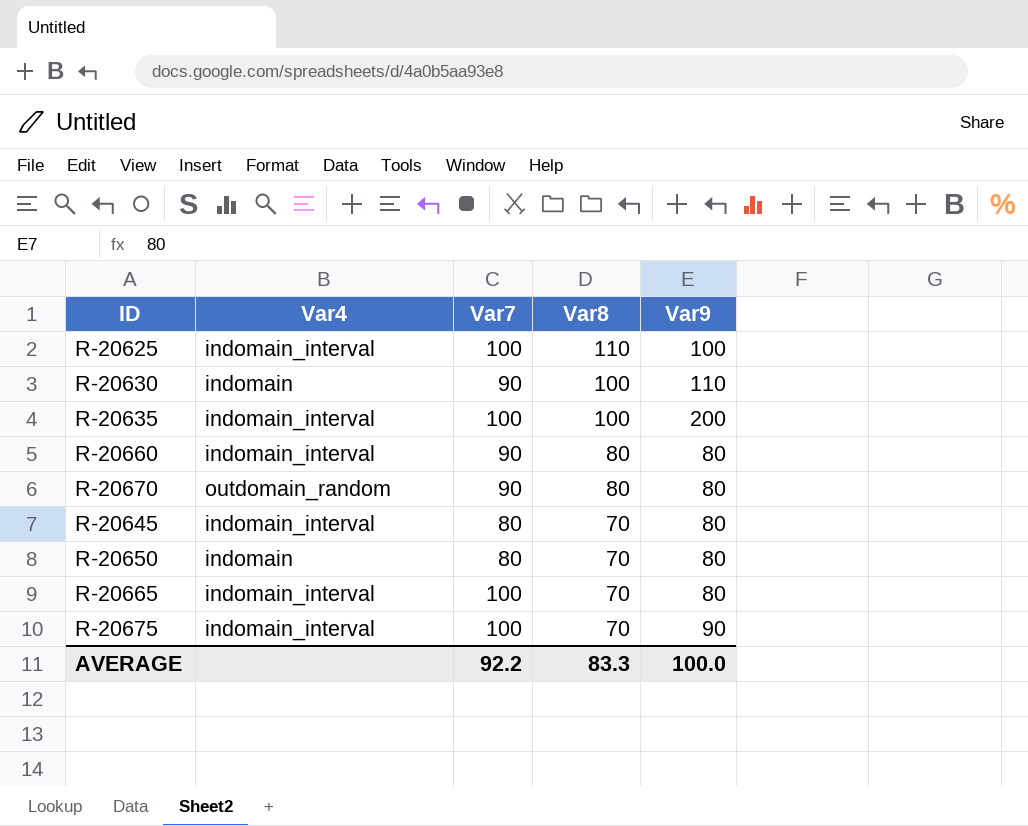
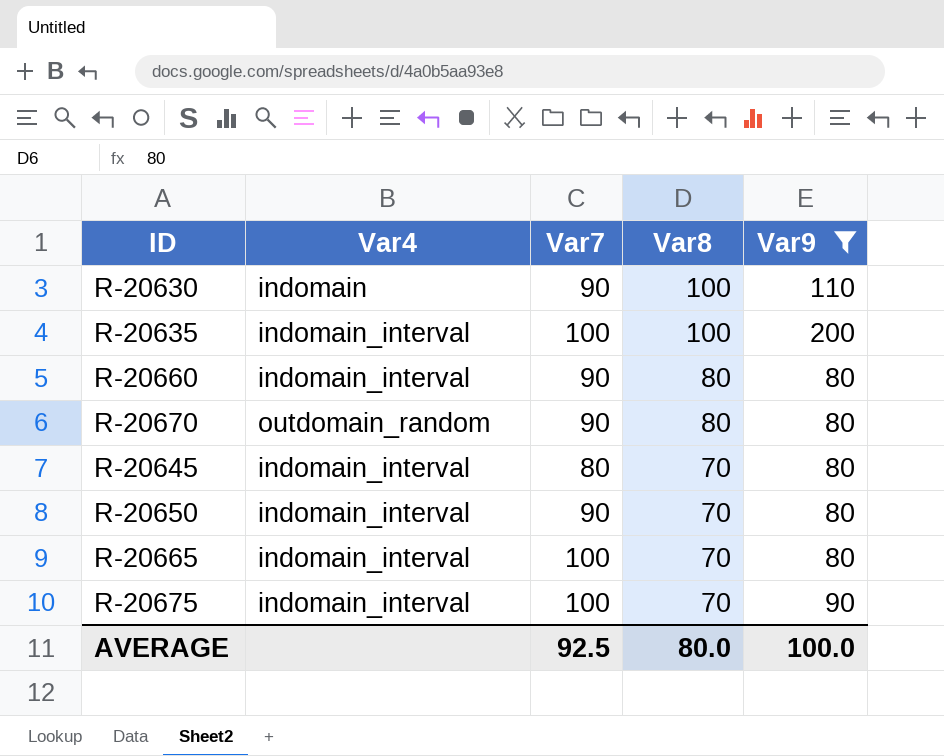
filter: none -> Var9 != 100
R-20650 | Var4: indomain -> indomain_interval
R-20650 | Var7: 80 -> 90
AVERAGE | Var7: 92.2 -> 92.5
AVERAGE | Var8: 83.3 -> 80.0

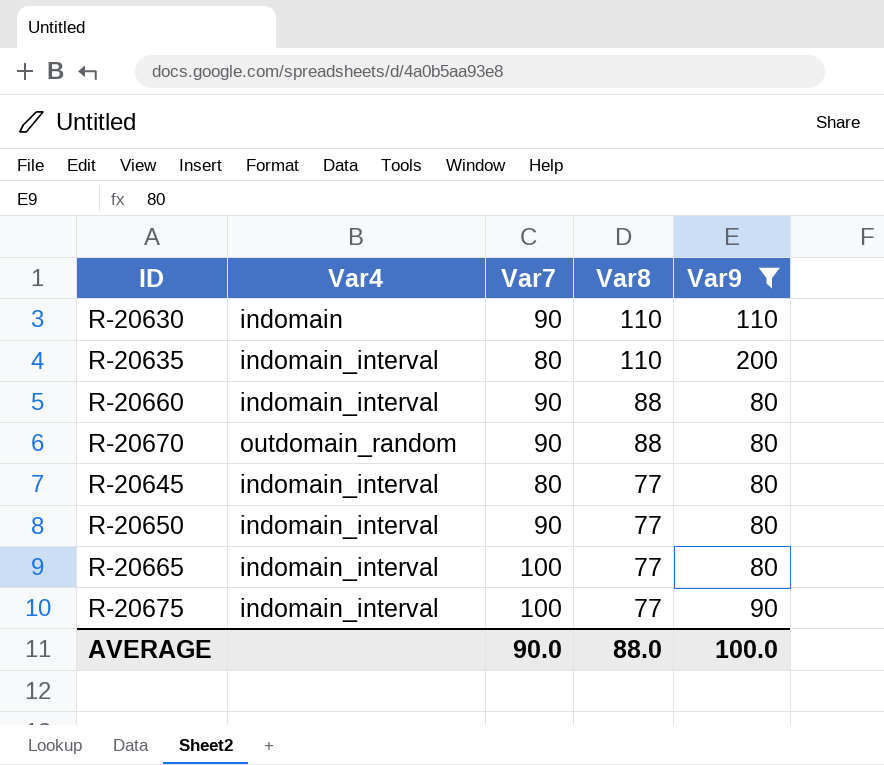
R-20630 | Var8: 100 -> 110
R-20635 | Var7: 100 -> 80
R-20635 | Var8: 100 -> 110
R-20660 | Var8: 80 -> 88
R-20670 | Var8: 80 -> 88
R-20645 | Var8: 70 -> 77
R-20650 | Var8: 70 -> 77
R-20665 | Var8: 70 -> 77
R-20675 | Var8: 70 -> 77
AVERAGE | Var7: 92.5 -> 90.0
AVERAGE | Var8: 80.0 -> 88.0

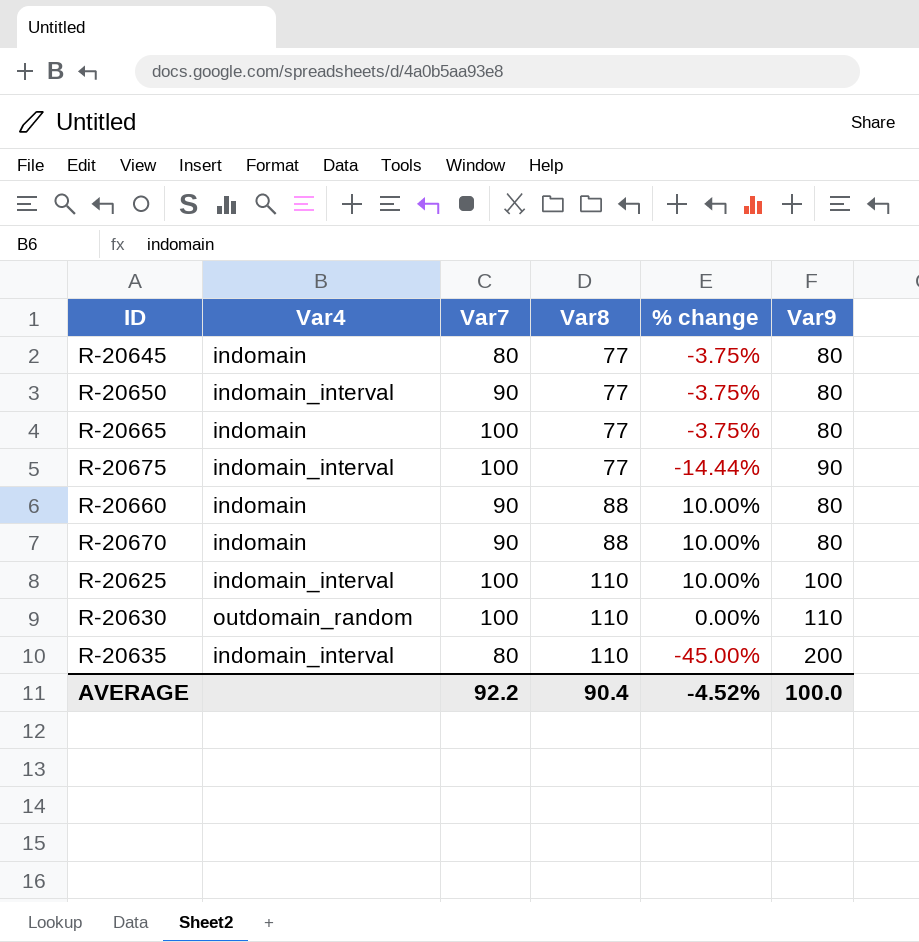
filter: Var9 != 100 -> none
row order: Var8 descending -> Var8 ascending
column % change | formula: none -> ([Var8] - [Var9]) / [Var9]
R-20645 | Var4: indomain_interval -> indomain
R-20665 | Var4: indomain_interval -> indomain
R-20660 | Var4: indomain_interval -> indomain
R-20670 | Var4: outdomain_random -> indomain
R-20630 | Var4: indomain -> outdomain_random
R-20630 | Var7: 90 -> 100
AVERAGE | Var7: 90.0 -> 92.2
AVERAGE | Var8: 88.0 -> 90.4

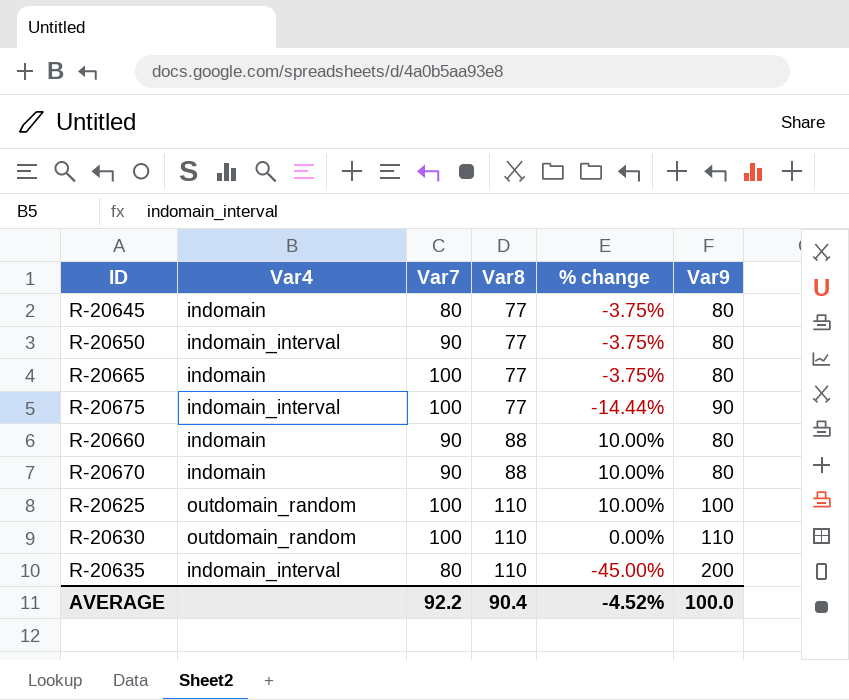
R-20625 | Var4: indomain_interval -> outdomain_random

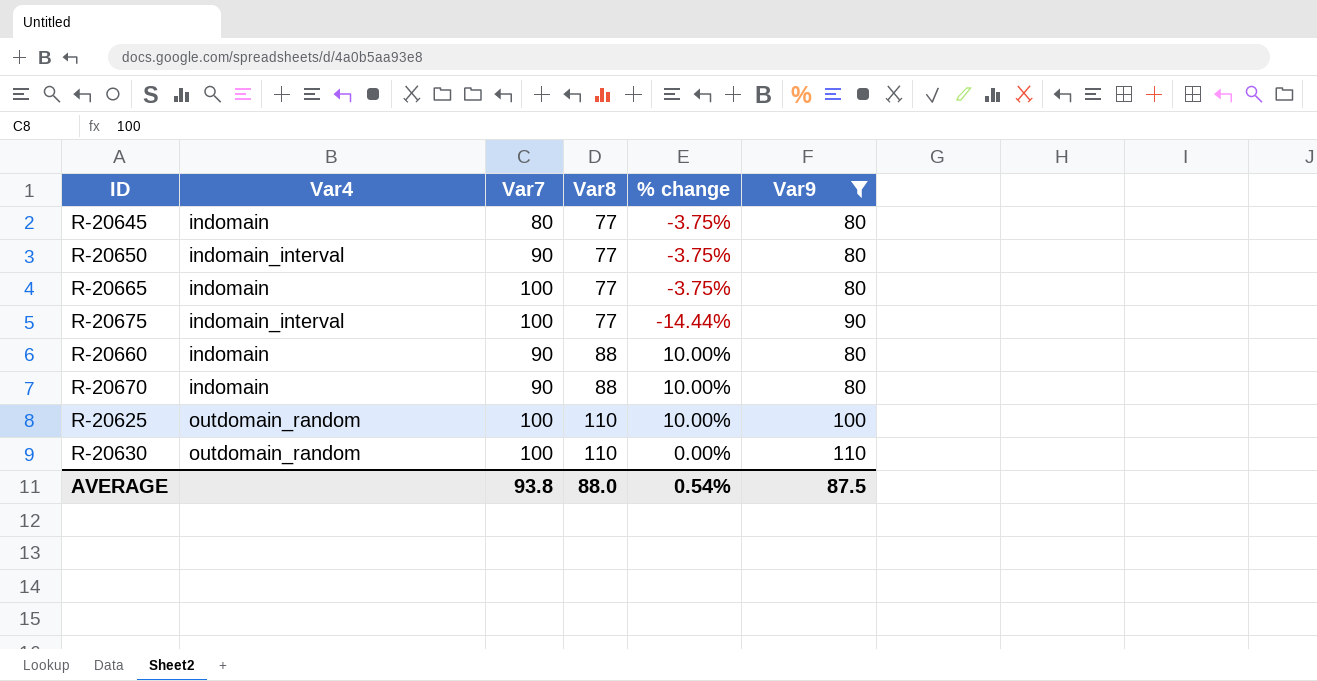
filter: none -> Var9 != 200
AVERAGE | Var7: 92.2 -> 93.8
AVERAGE | Var8: 90.4 -> 88.0
AVERAGE | % change: -4.52% -> 0.54%
AVERAGE | Var9: 100.0 -> 87.5

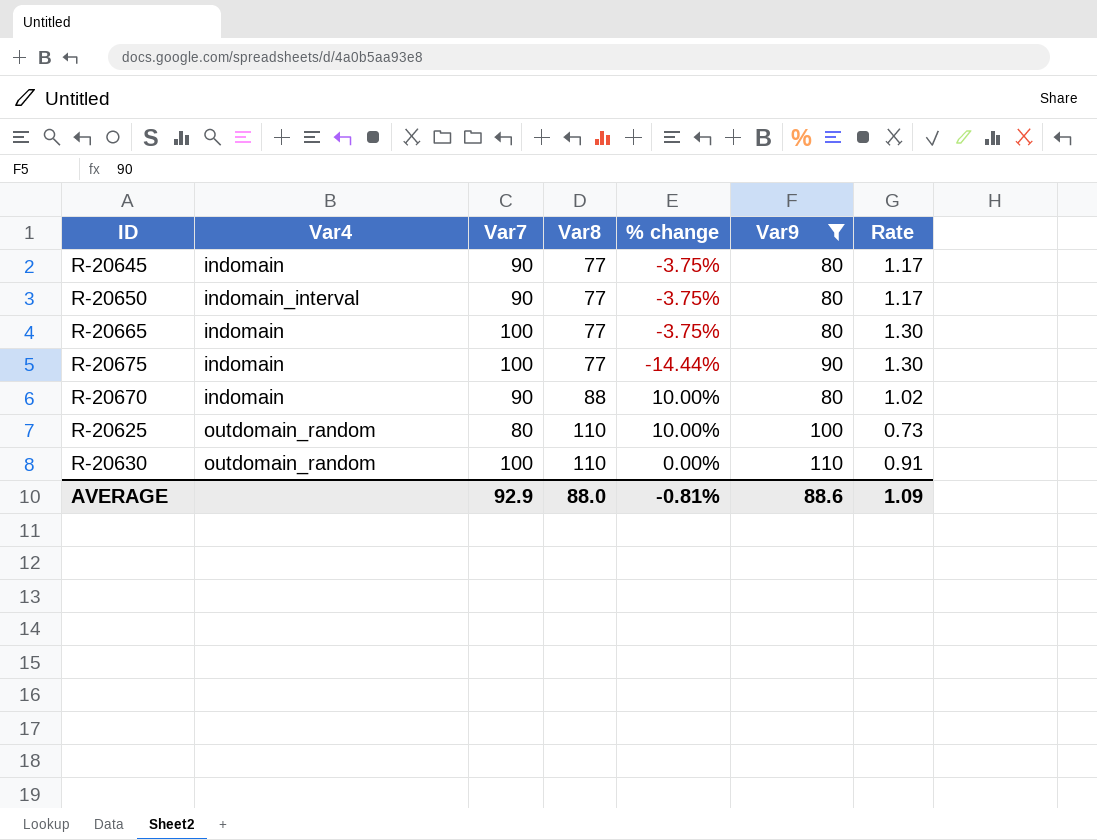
column Rate | formula: none -> [Var7] / [Var8]
row R-20660: indomain | 90 | 88 | 10.00% | 80 -> none
R-20645 | Var7: 80 -> 90
R-20675 | Var4: indomain_interval -> indomain
R-20625 | Var7: 100 -> 80
AVERAGE | Var7: 93.8 -> 92.9
AVERAGE | % change: 0.54% -> -0.81%
AVERAGE | Var9: 87.5 -> 88.6

